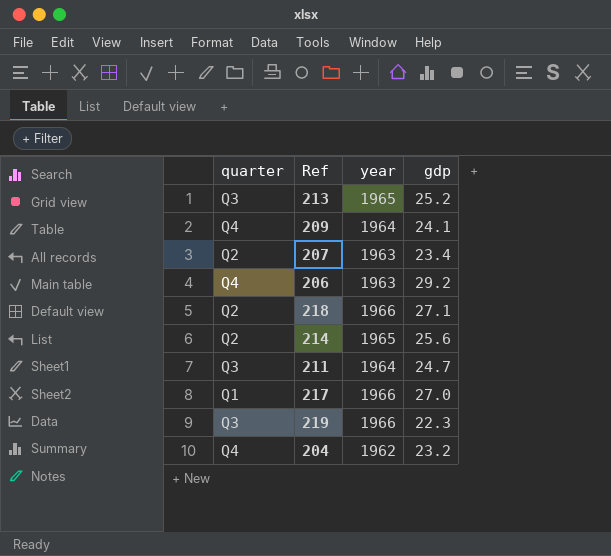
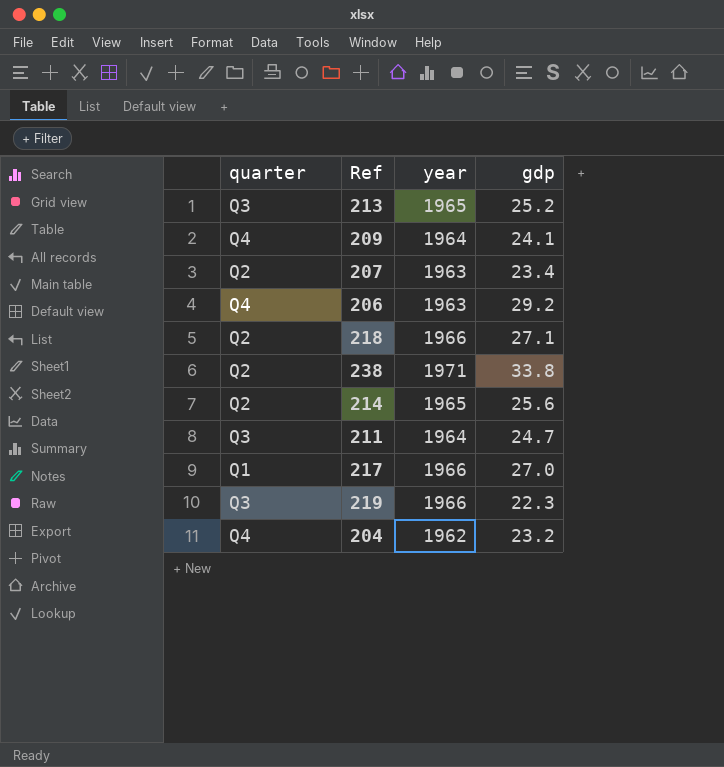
row 238: none -> Q2 | 1971 | 33.8

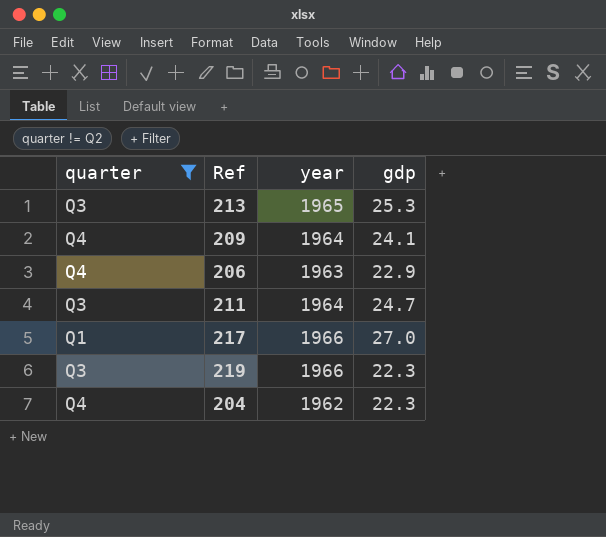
filter: none -> quarter != Q2
213 | gdp: 25.2 -> 25.3
206 | gdp: 29.2 -> 22.9
204 | gdp: 23.2 -> 22.3

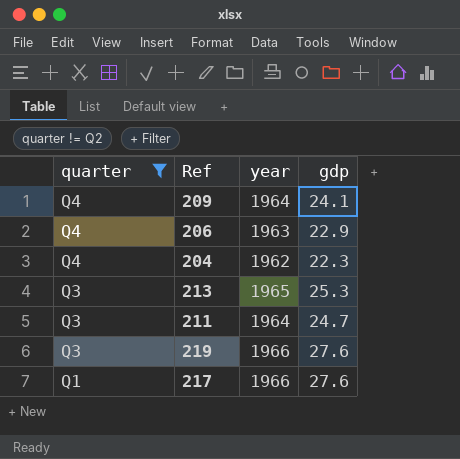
row order: none -> quarter descending
219 | gdp: 22.3 -> 27.6
217 | gdp: 27.0 -> 27.6

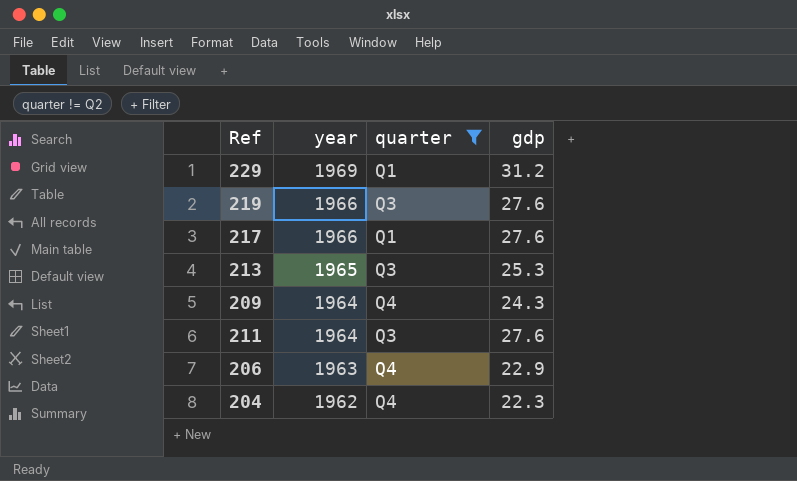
row order: quarter descending -> year descending
column quarter | position: 1 -> 3
row 229: none -> 1969 | Q1 | 31.2
209 | gdp: 24.1 -> 24.3
211 | gdp: 24.7 -> 27.6

